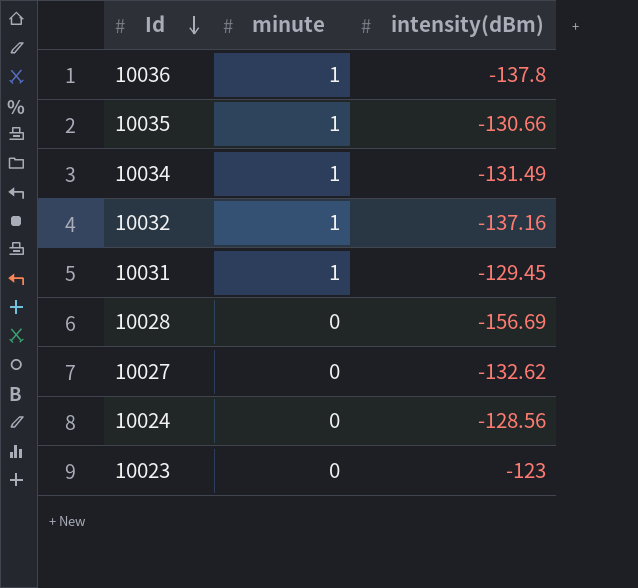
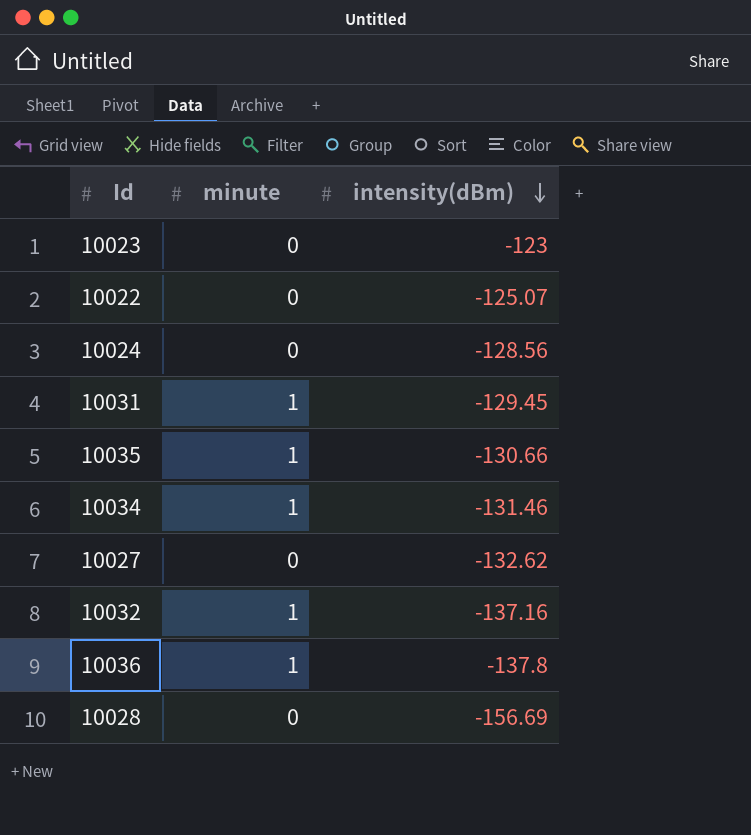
row order: Id descending -> intensity(dBm) descending
row 10022: none -> 0 | -125.07
10034 | intensity(dBm): -131.49 -> -131.46

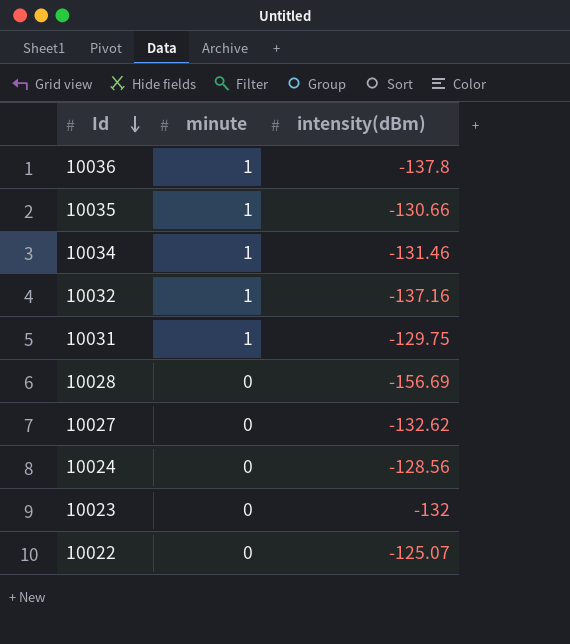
row order: intensity(dBm) descending -> Id descending
10031 | intensity(dBm): -129.45 -> -129.75
10023 | intensity(dBm): -123 -> -132

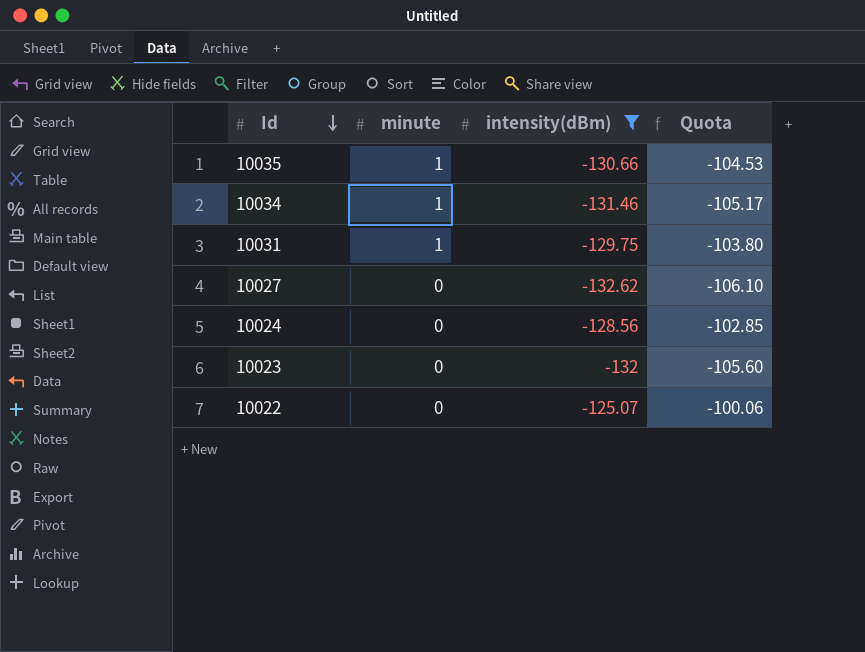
filter: none -> intensity(dBm) >= -132.62
column Quota | formula: none -> [intensity(dBm)] * 0.8

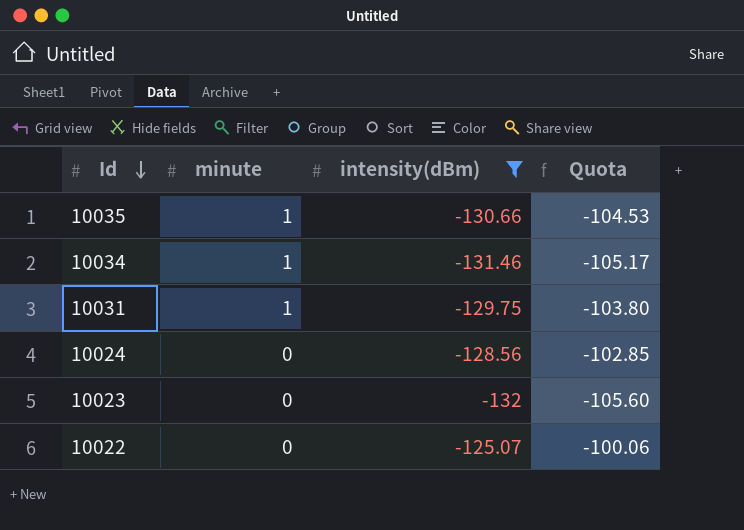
row 10027: 0 | -132.62 | -106.10 -> none

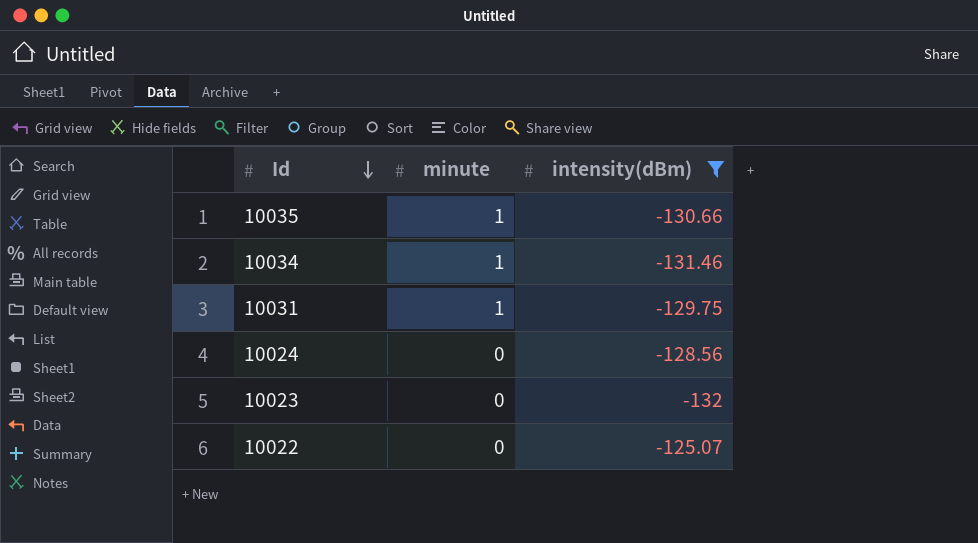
column Quota | formula: [intensity(dBm)] * 0.8 -> none

